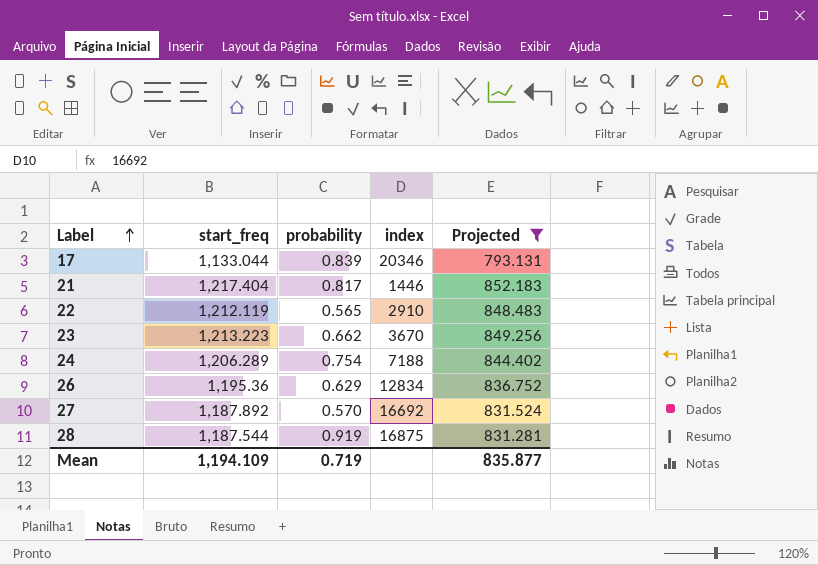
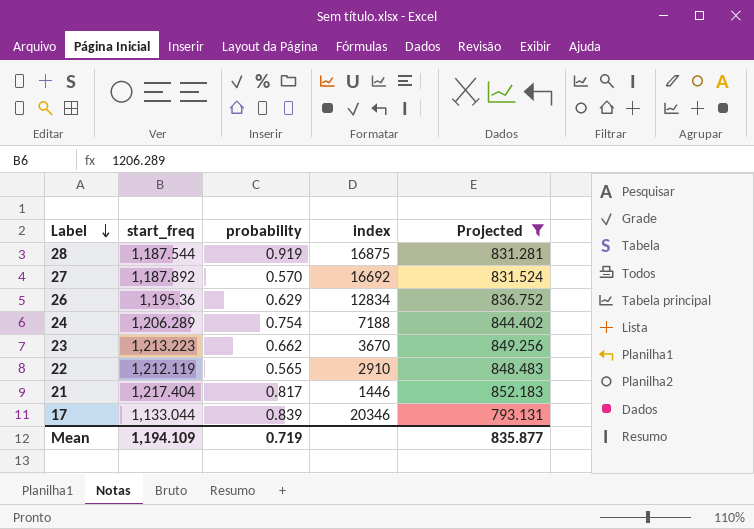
row order: Label ascending -> Label descending

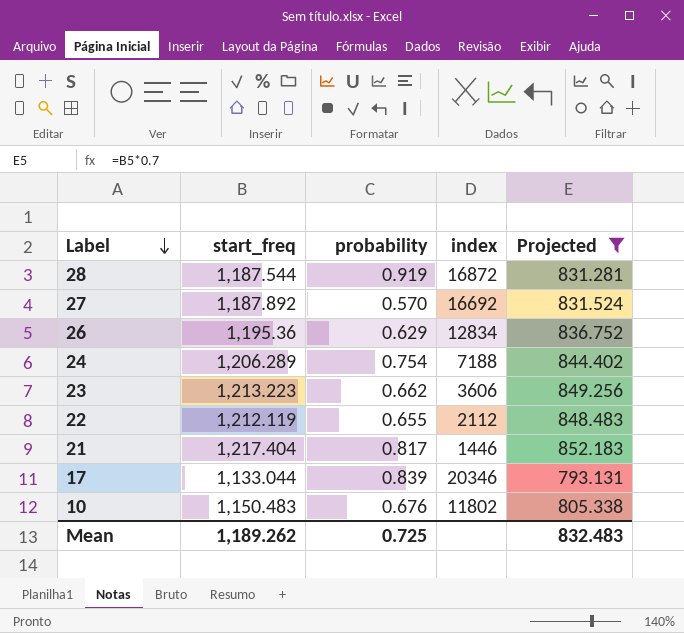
28 | index: 16875 -> 16872
23 | index: 3670 -> 3606
22 | probability: 0.565 -> 0.655
22 | index: 2910 -> 2112
row 10: none -> 1,150.483 | 0.676 | 11802 | 805.338
Mean | start_freq: 1,194.109 -> 1,189.262
Mean | probability: 0.719 -> 0.725
Mean | Projected: 835.877 -> 832.483

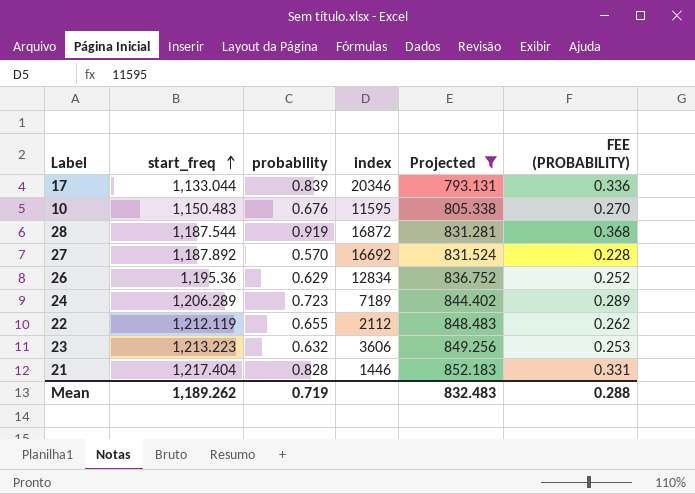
row order: Label descending -> start_freq ascending
column FEE (PROBABILITY) | formula: none -> [probability] * 0.4
10 | index: 11802 -> 11595
24 | probability: 0.754 -> 0.723
24 | index: 7188 -> 7189
23 | probability: 0.662 -> 0.632
21 | probability: 0.817 -> 0.828
Mean | probability: 0.725 -> 0.719

